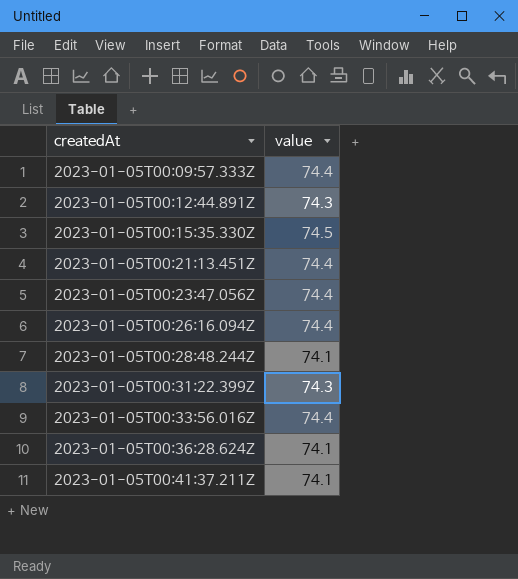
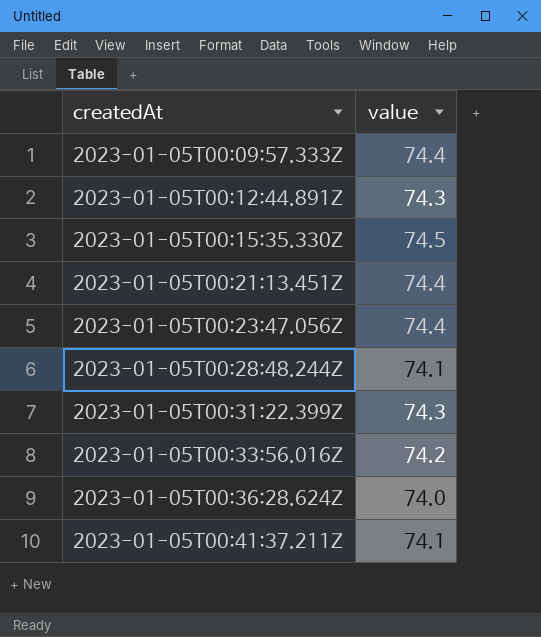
row 2023-01-05T00:26:16.094Z: 74.4 -> none
2023-01-05T00:33:56.016Z | value: 74.4 -> 74.2
2023-01-05T00:36:28.624Z | value: 74.1 -> 74.0

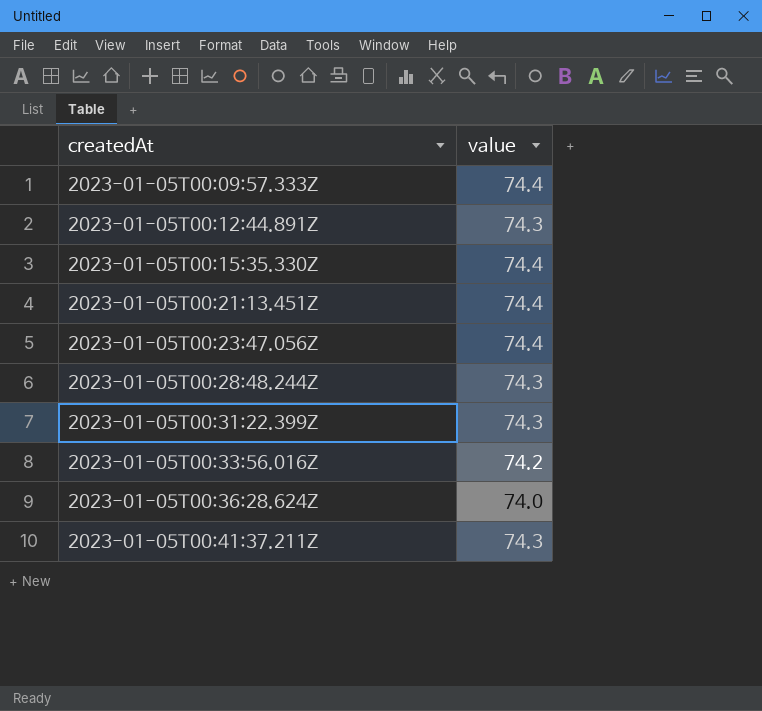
2023-01-05T00:15:35.330Z | value: 74.5 -> 74.4
2023-01-05T00:28:48.244Z | value: 74.1 -> 74.3
2023-01-05T00:41:37.211Z | value: 74.1 -> 74.3

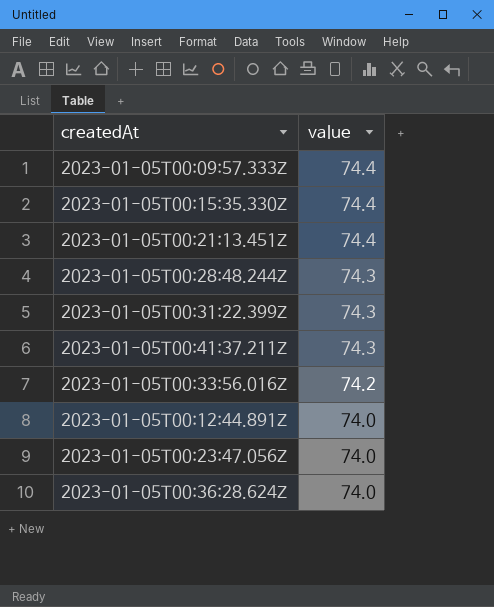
row order: createdAt ascending -> value descending
2023-01-05T00:12:44.891Z | value: 74.3 -> 74.0
2023-01-05T00:23:47.056Z | value: 74.4 -> 74.0

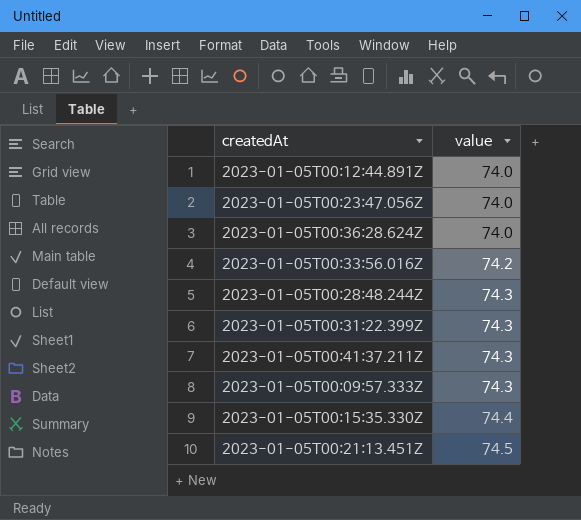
row order: value descending -> value ascending
2023-01-05T00:09:57.333Z | value: 74.4 -> 74.3
2023-01-05T00:21:13.451Z | value: 74.4 -> 74.5

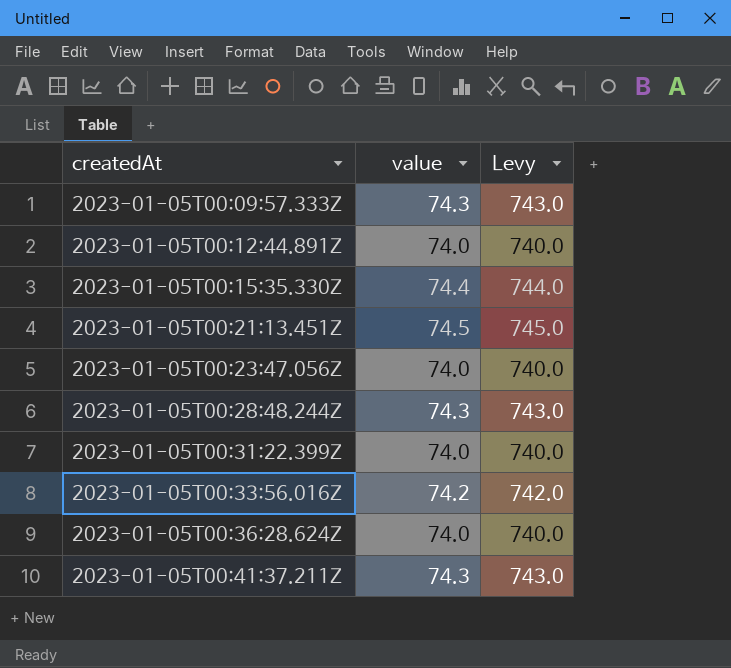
row order: value ascending -> createdAt ascending
column Levy | formula: none -> [value] * 10
2023-01-05T00:31:22.399Z | value: 74.3 -> 74.0

